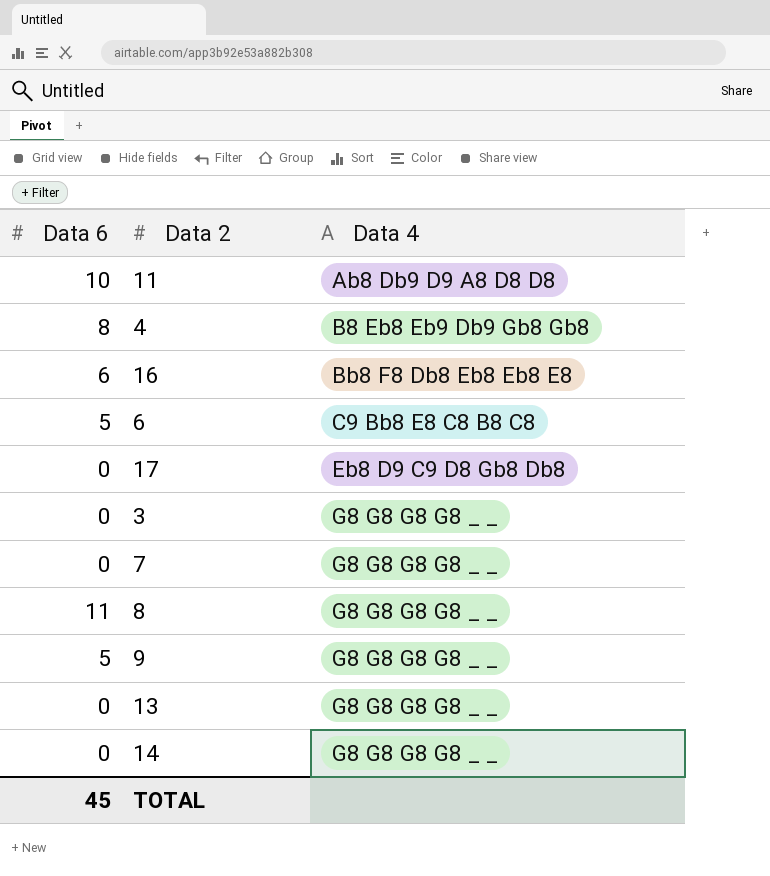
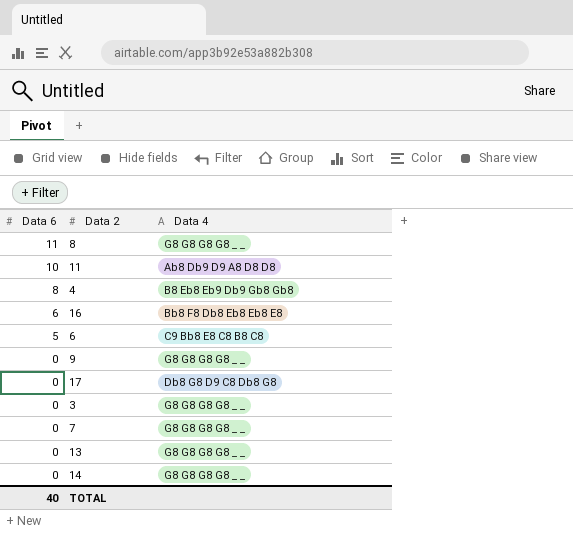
row order: Data 4 ascending -> Data 6 descending
9 | Data 6: 5 -> 0
17 | Data 4: Eb8 D9 C9 D8 Gb8 Db8 -> Db8 G8 D9 C8 Db8 G8
TOTAL | Data 6: 45 -> 40

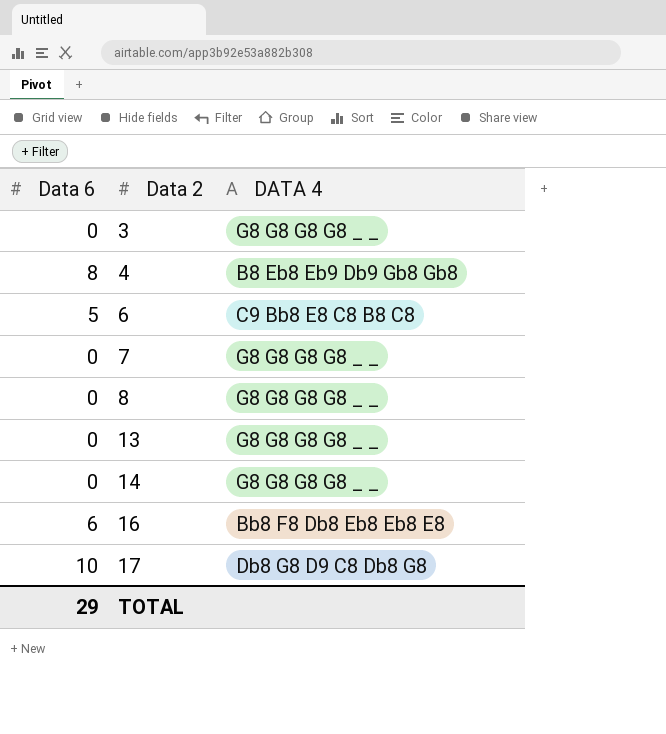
row order: Data 6 descending -> Data 2 ascending
column name: Data 4 -> DATA 4
row 11: 10 | Ab8 Db9 D9 A8 D8 D8 -> none
row 9: 0 | G8 G8 G8 G8 _ _ -> none
8 | Data 6: 11 -> 0
17 | Data 6: 0 -> 10
TOTAL | Data 6: 40 -> 29

